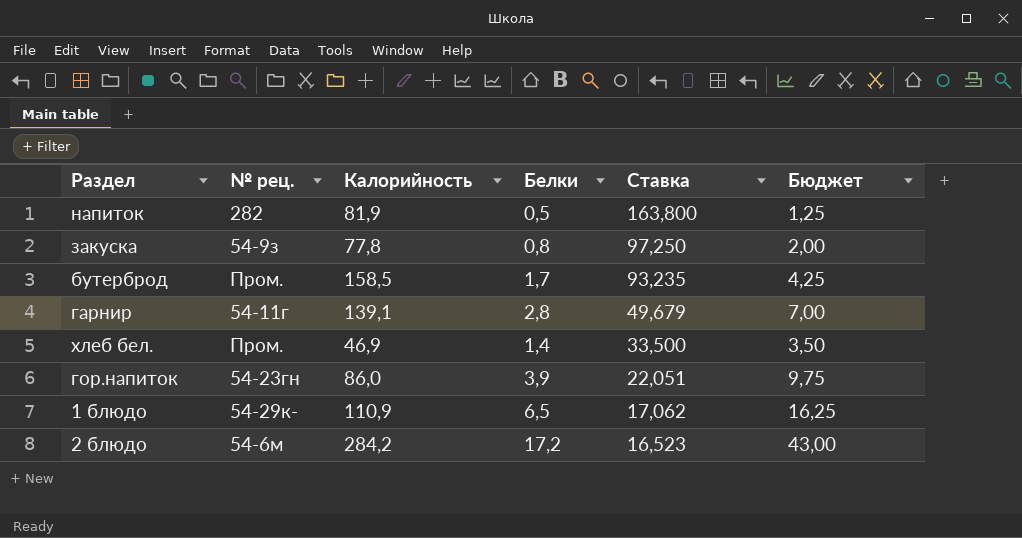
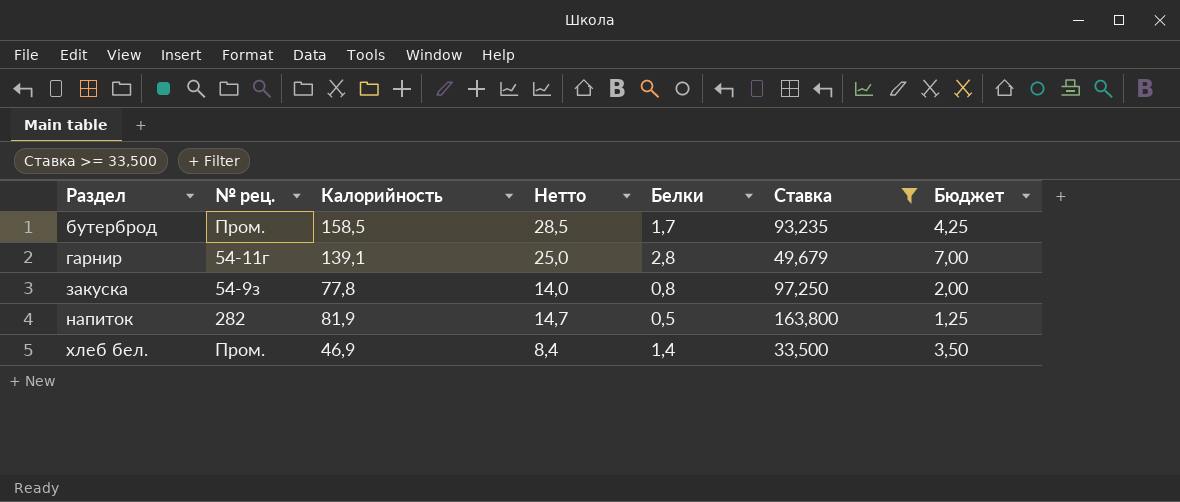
filter: none -> Ставка >= 33,500
row order: Ставка descending -> Раздел ascending
column Нетто | formula: none -> [Калорийность] * 0,18

